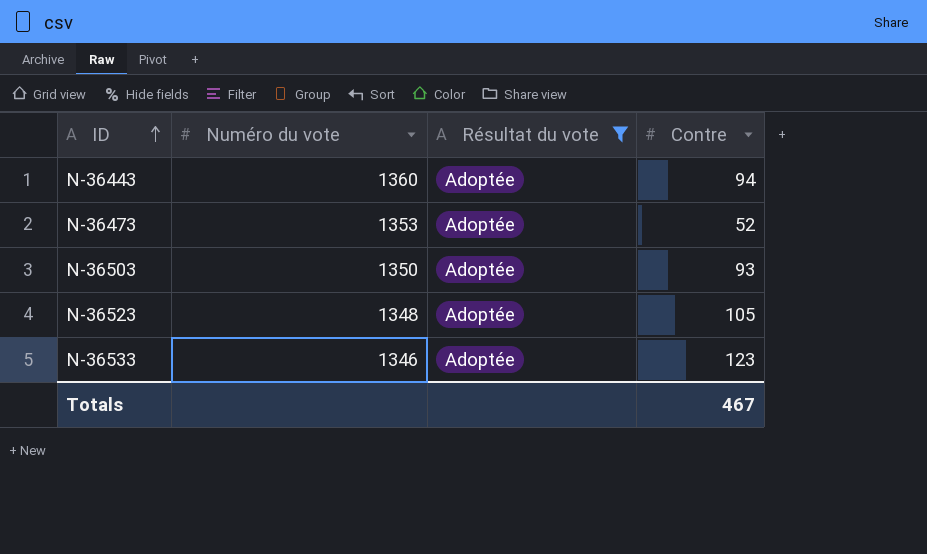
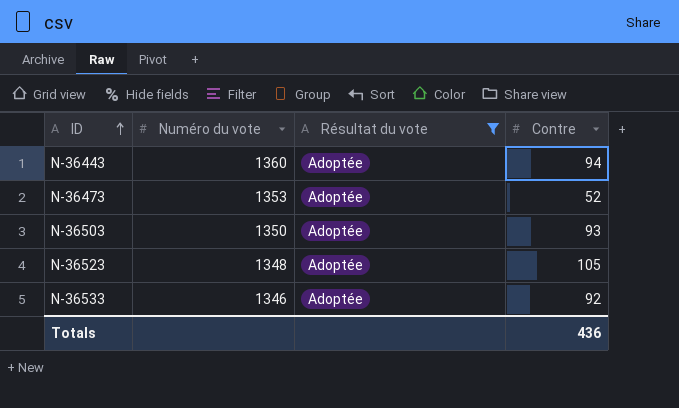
N-36533 | Contre: 123 -> 92
Totals | Contre: 467 -> 436

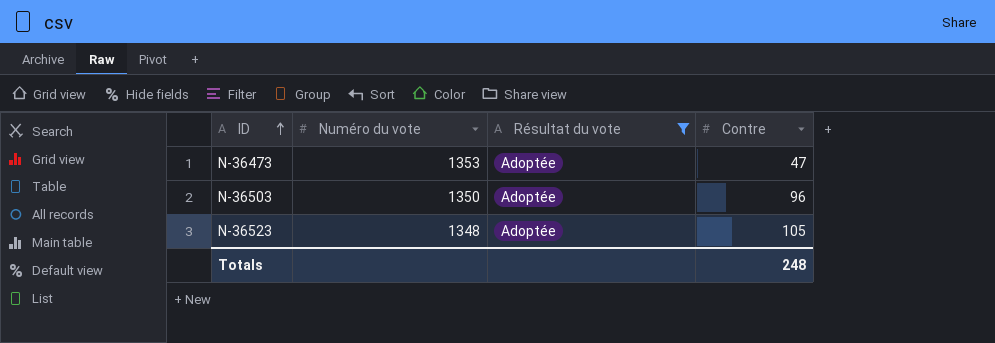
row N-36443: 1360 | Adoptée | 94 -> none
row N-36533: 1346 | Adoptée | 92 -> none
N-36473 | Contre: 52 -> 47
N-36503 | Contre: 93 -> 96
Totals | Contre: 436 -> 248

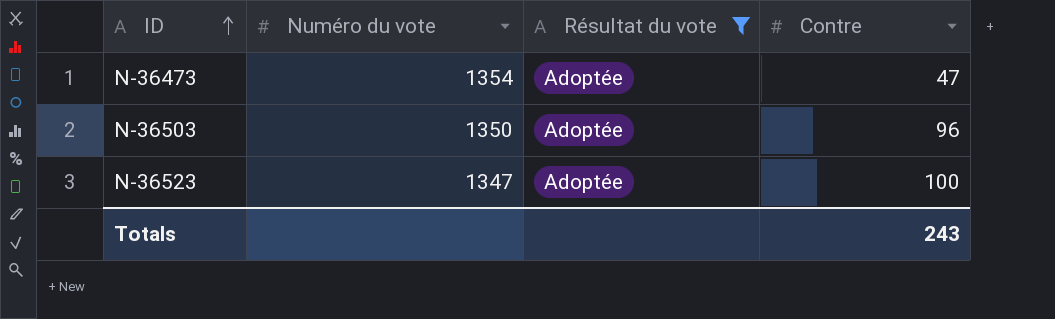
N-36473 | Numéro du vote: 1353 -> 1354
N-36523 | Numéro du vote: 1348 -> 1347
N-36523 | Contre: 105 -> 100
Totals | Contre: 248 -> 243

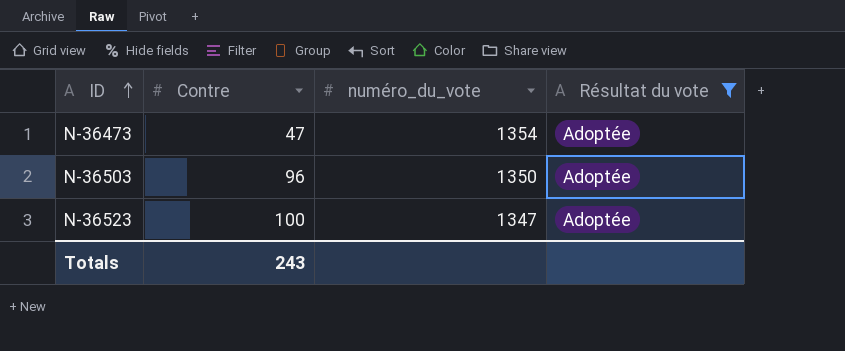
column Contre | position: 4 -> 2
column name: Numéro du vote -> numéro_du_vote

